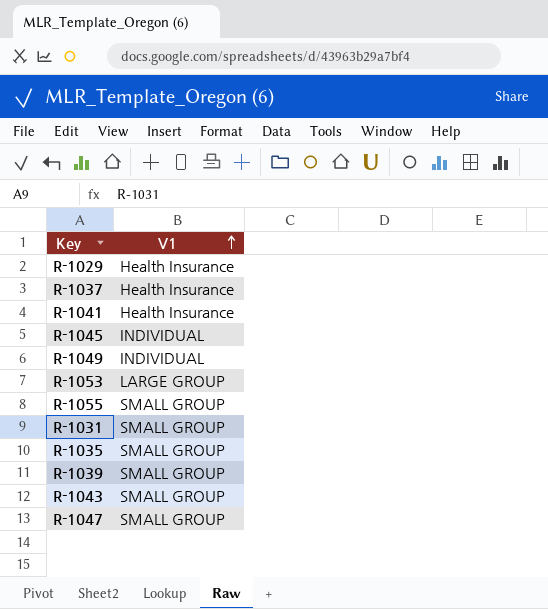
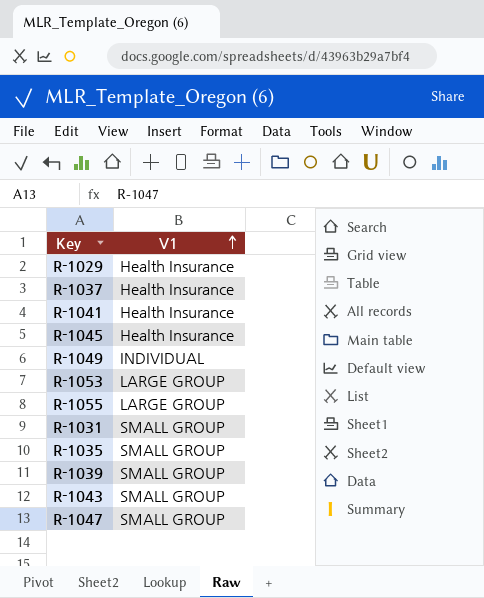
R-1045 | V1: INDIVIDUAL -> Health Insurance
R-1055 | V1: SMALL GROUP -> LARGE GROUP

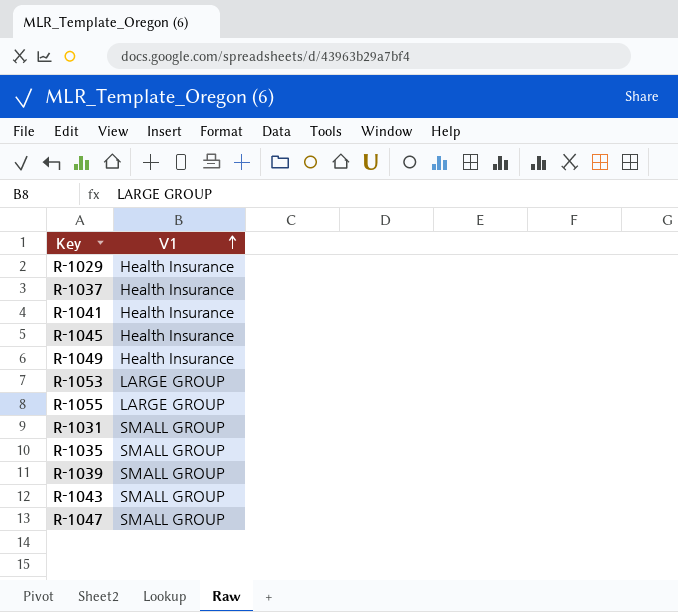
R-1049 | V1: INDIVIDUAL -> Health Insurance

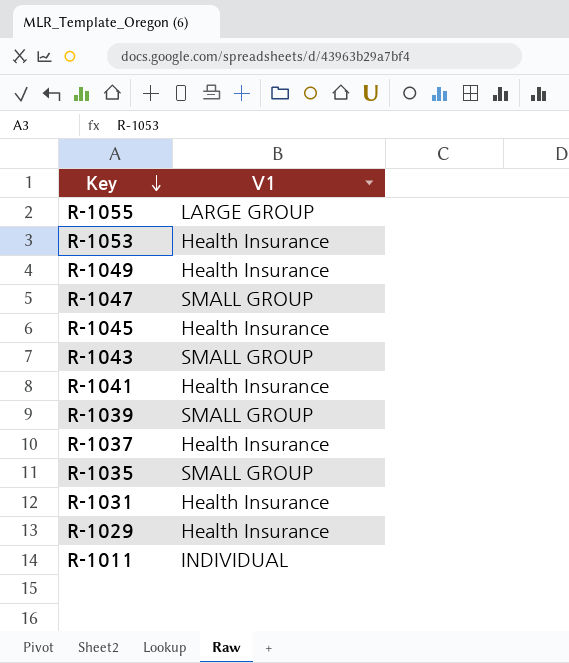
row order: V1 ascending -> Key descending
R-1053 | V1: LARGE GROUP -> Health Insurance
R-1031 | V1: SMALL GROUP -> Health Insurance
row R-1011: none -> INDIVIDUAL

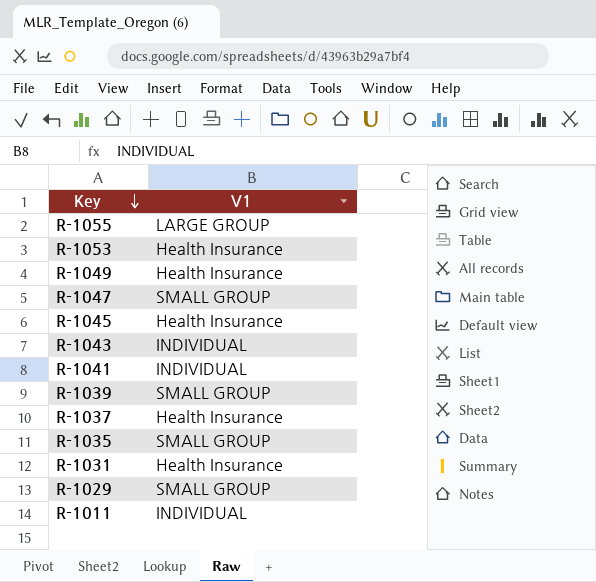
R-1043 | V1: SMALL GROUP -> INDIVIDUAL
R-1041 | V1: Health Insurance -> INDIVIDUAL
R-1029 | V1: Health Insurance -> SMALL GROUP

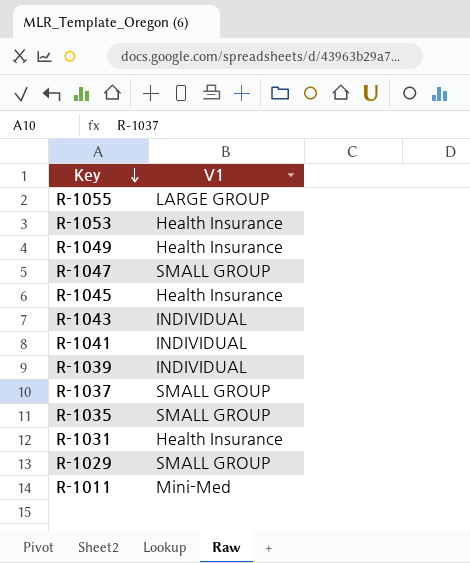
R-1039 | V1: SMALL GROUP -> INDIVIDUAL
R-1037 | V1: Health Insurance -> SMALL GROUP
R-1011 | V1: INDIVIDUAL -> Mini-Med

